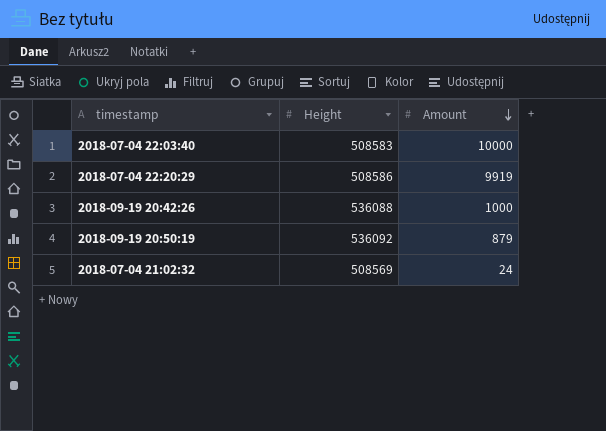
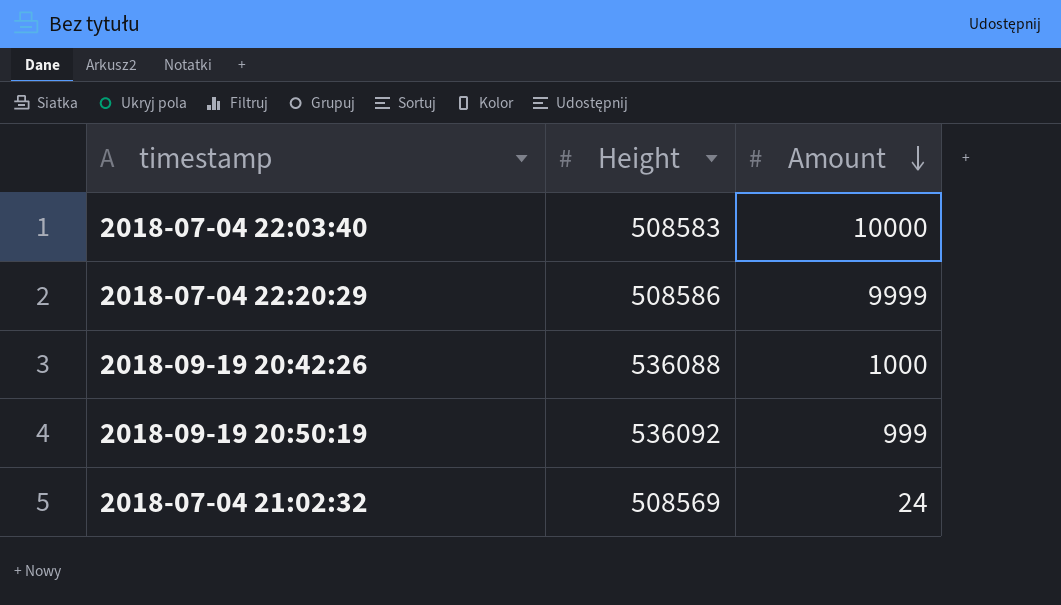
2018-07-04 22:20:29 | Amount: 9919 -> 9999
2018-09-19 20:50:19 | Amount: 879 -> 999

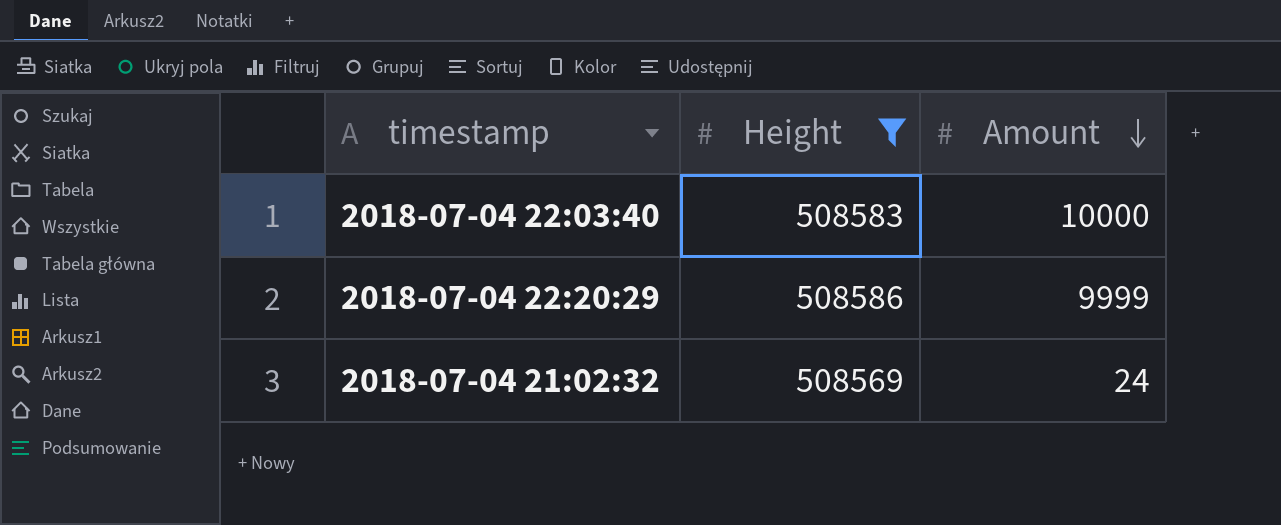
filter: none -> Height <= 508586

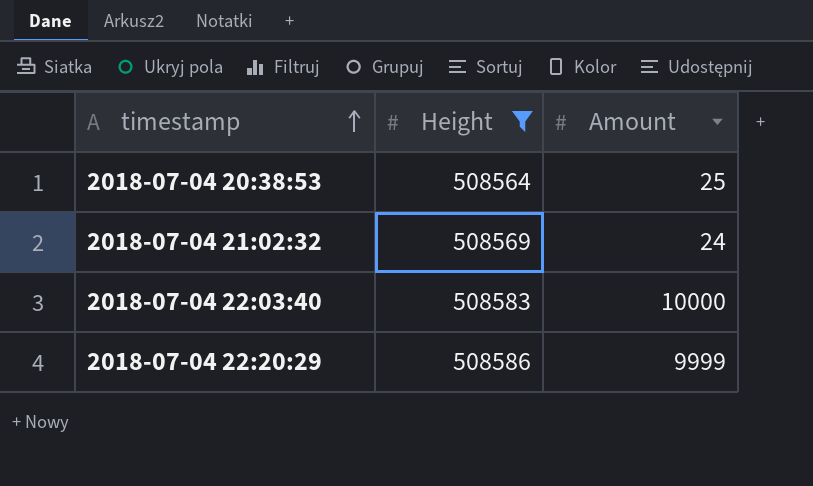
row order: Amount descending -> timestamp ascending
row 2018-07-04 20:38:53: none -> 508564 | 25

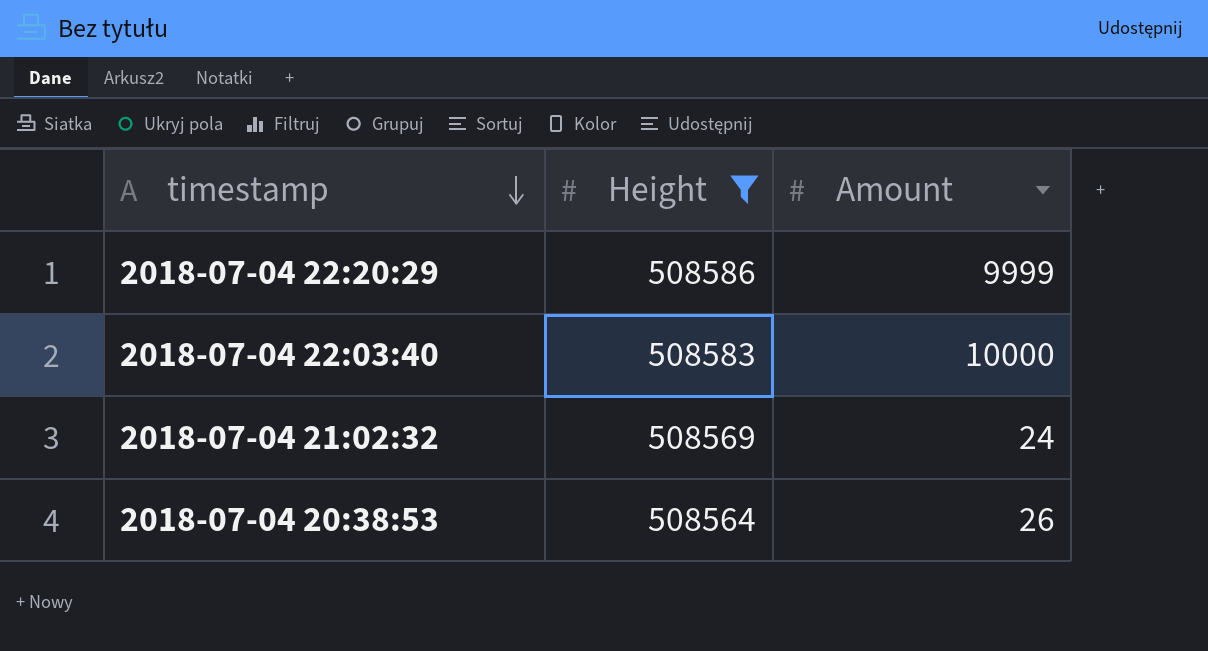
row order: timestamp ascending -> timestamp descending
2018-07-04 20:38:53 | Amount: 25 -> 26

